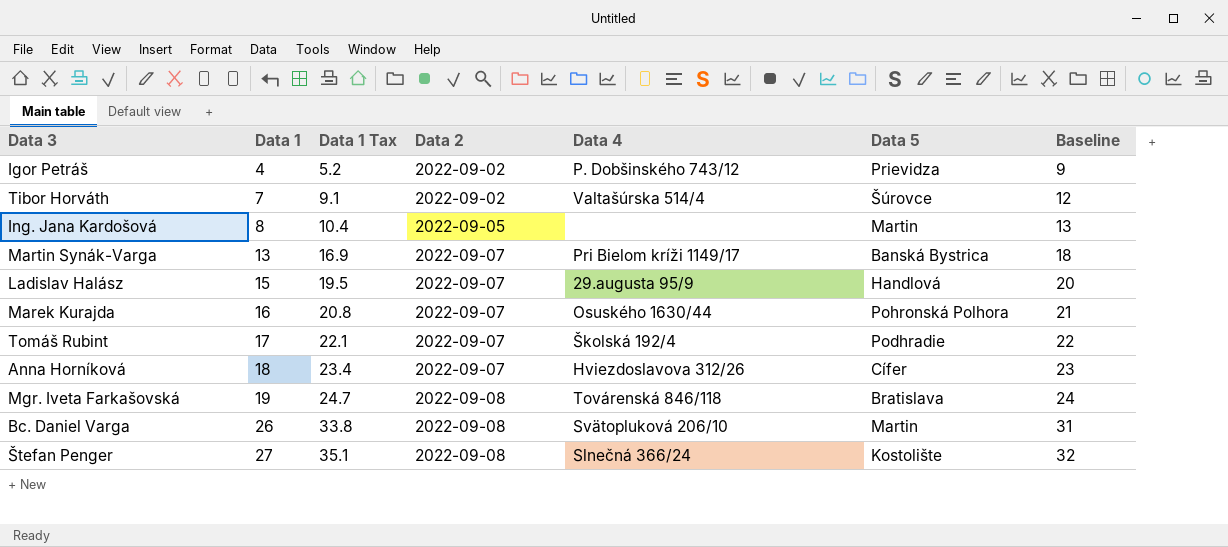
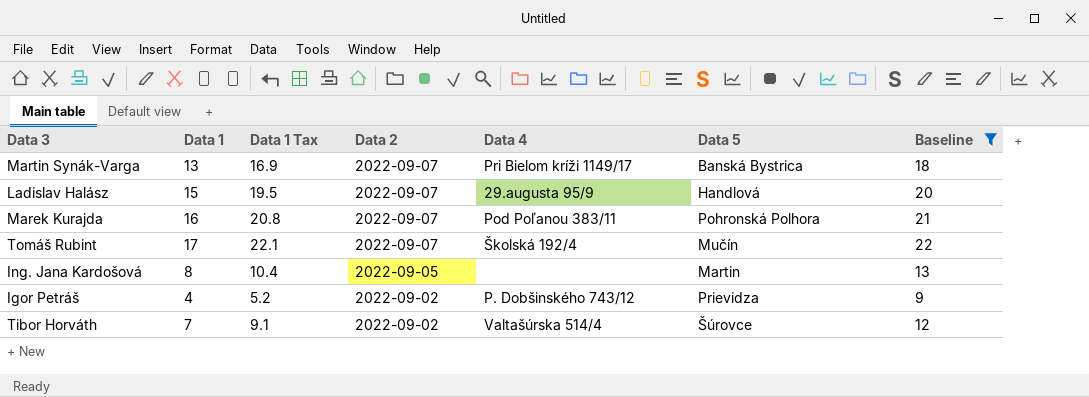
filter: none -> Baseline <= 22
row order: Data 1 ascending -> Data 2 descending
Marek Kurajda | Data 4: Osuského 1630/44 -> Pod Poľanou 383/11
Tomáš Rubint | Data 5: Podhradie -> Mučín

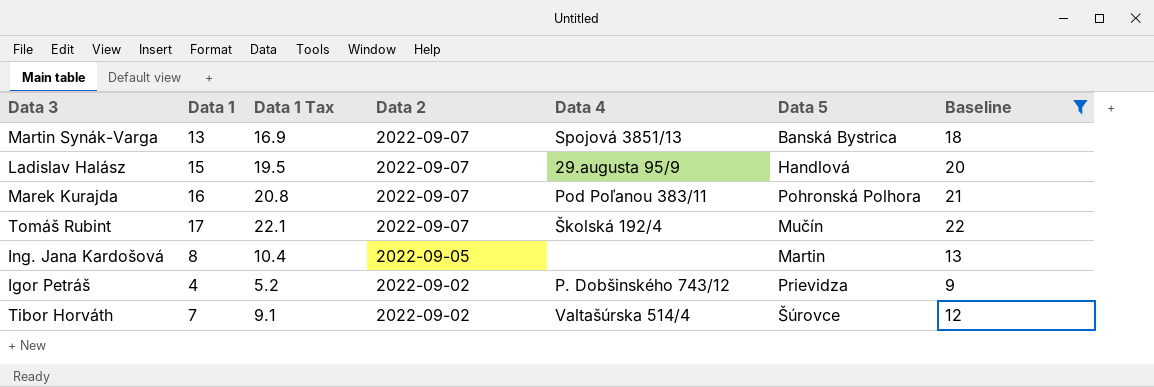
Martin Synák-Varga | Data 4: Pri Bielom kríži 1149/17 -> Spojová 3851/13

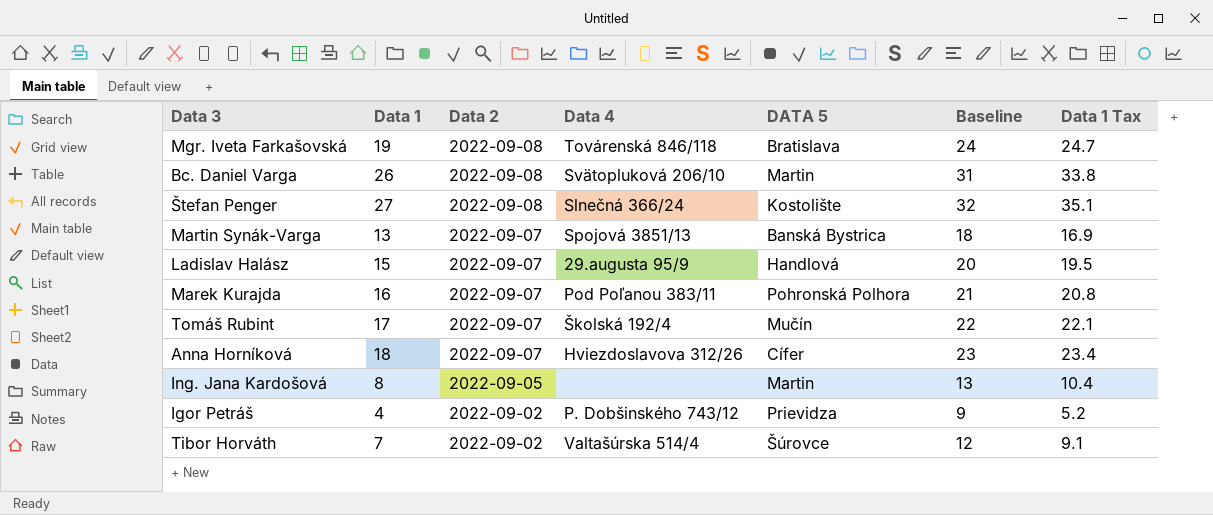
filter: Baseline <= 22 -> none
column name: Data 5 -> DATA 5
column Data 1 Tax | position: 3 -> 7

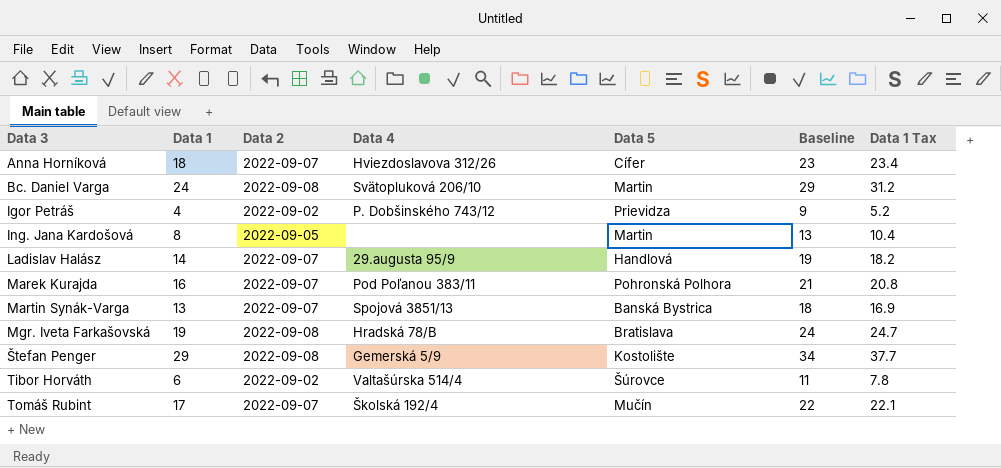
row order: Data 2 descending -> Data 3 ascending
column name: DATA 5 -> Data 5
Bc. Daniel Varga | Data 1: 26 -> 24
Bc. Daniel Varga | Baseline: 31 -> 29
Bc. Daniel Varga | Data 1 Tax: 33.8 -> 31.2
Ladislav Halász | Data 1: 15 -> 14
Ladislav Halász | Baseline: 20 -> 19
Ladislav Halász | Data 1 Tax: 19.5 -> 18.2
Mgr. Iveta Farkašovská | Data 4: Továrenská 846/118 -> Hradská 78/B
Štefan Penger | Data 1: 27 -> 29
Štefan Penger | Data 4: Slnečná 366/24 -> Gemerská 5/9
Štefan Penger | Baseline: 32 -> 34
Štefan Penger | Data 1 Tax: 35.1 -> 37.7
Tibor Horváth | Data 1: 7 -> 6
Tibor Horváth | Baseline: 12 -> 11
Tibor Horváth | Data 1 Tax: 9.1 -> 7.8

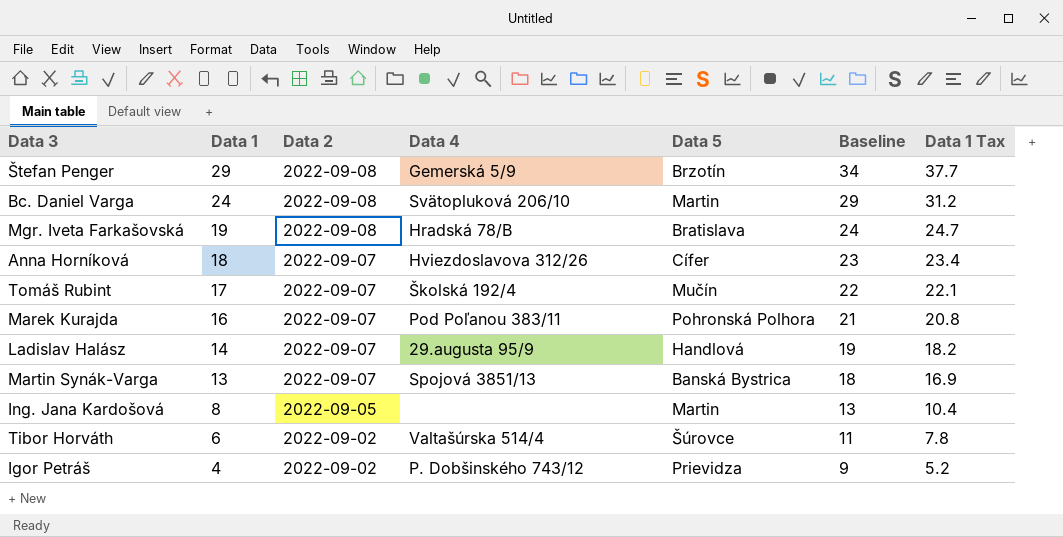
row order: Data 3 ascending -> Data 1 descending
Štefan Penger | Data 5: Kostolište -> Brzotín

